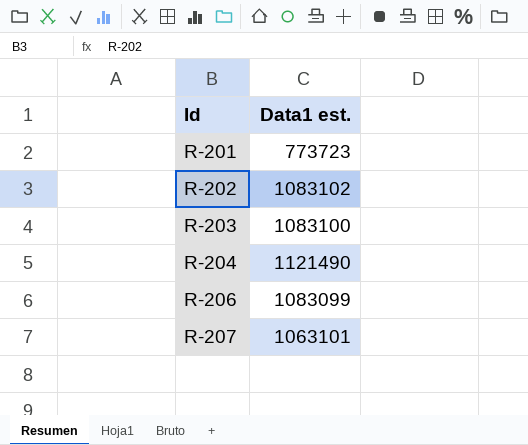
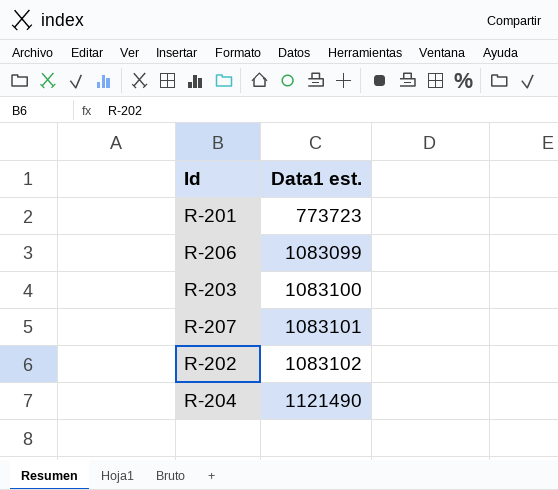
row order: Id ascending -> Data1 est. ascending
R-207 | Data1 est.: 1063101 -> 1083101

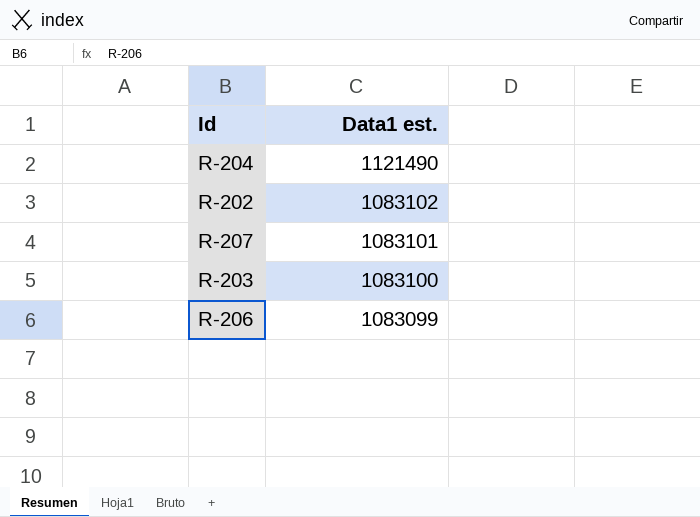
row order: Data1 est. ascending -> Data1 est. descending
row R-201: 773723 -> none

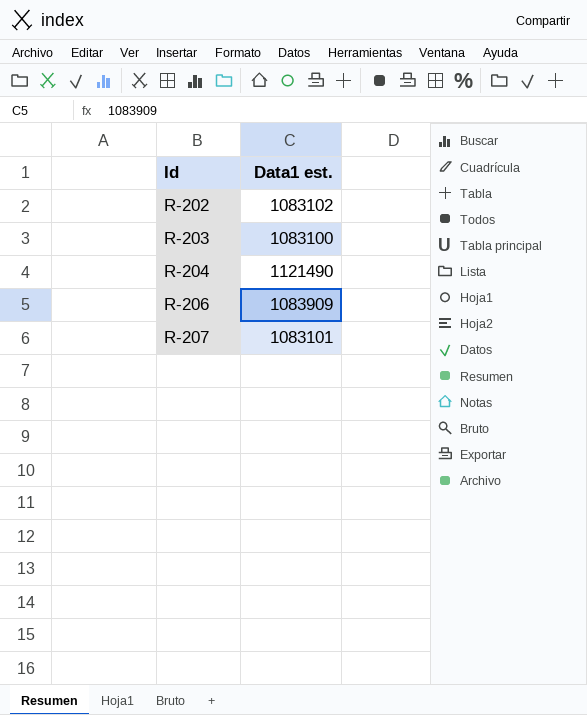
row order: Data1 est. descending -> Id ascending
R-206 | Data1 est.: 1083099 -> 1083909

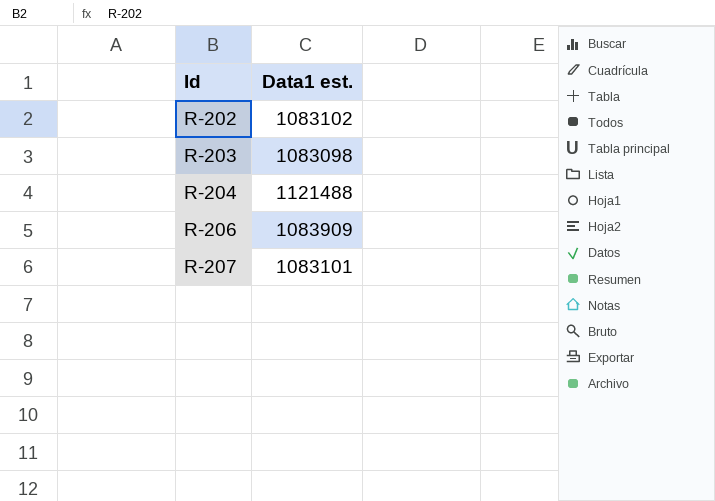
R-203 | Data1 est.: 1083100 -> 1083098
R-204 | Data1 est.: 1121490 -> 1121488

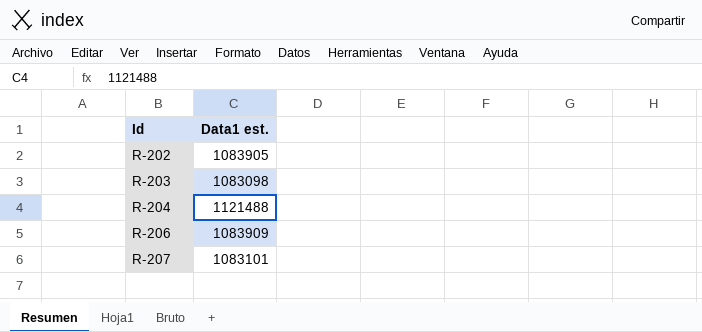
R-202 | Data1 est.: 1083102 -> 1083905

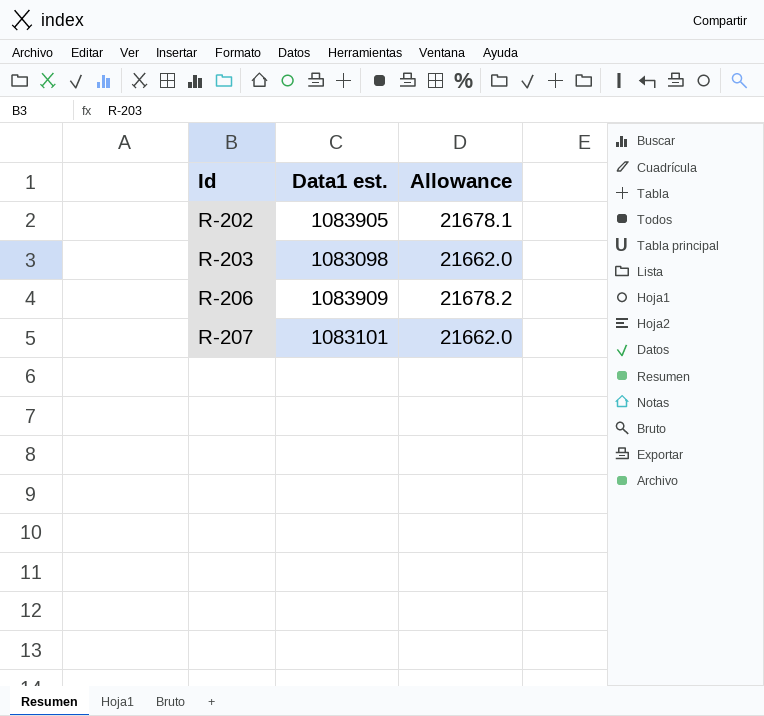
column Allowance | formula: none -> [Data1 est.] * 0.02
row R-204: 1121488 -> none

